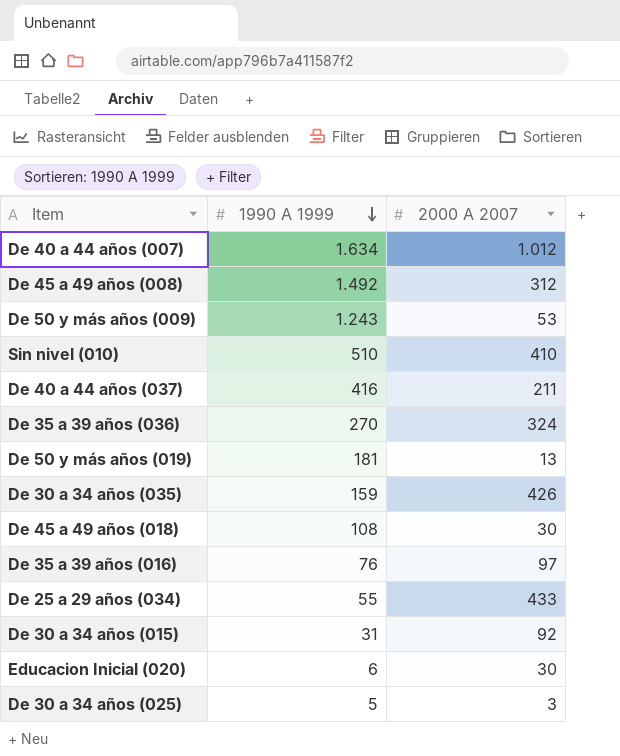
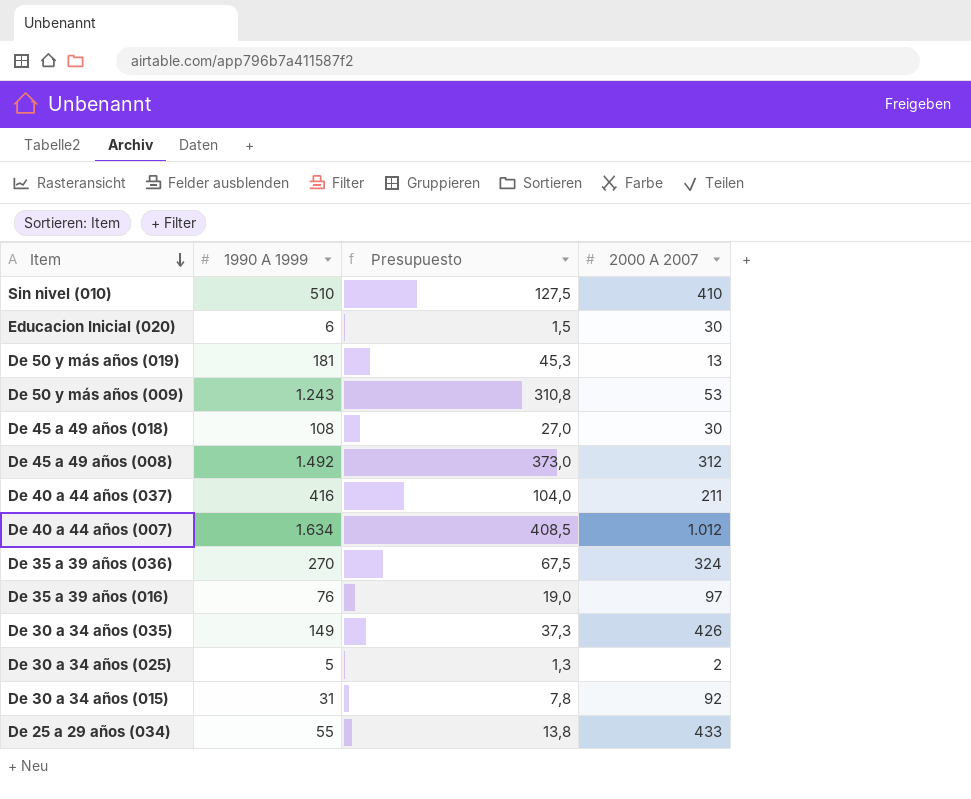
row order: 1990 A 1999 descending -> Item descending
column Presupuesto | formula: none -> [1990 A 1999] * 0,25
De 30 a 34 años (035) | 1990 A 1999: 159 -> 149
De 30 a 34 años (025) | 2000 A 2007: 3 -> 2

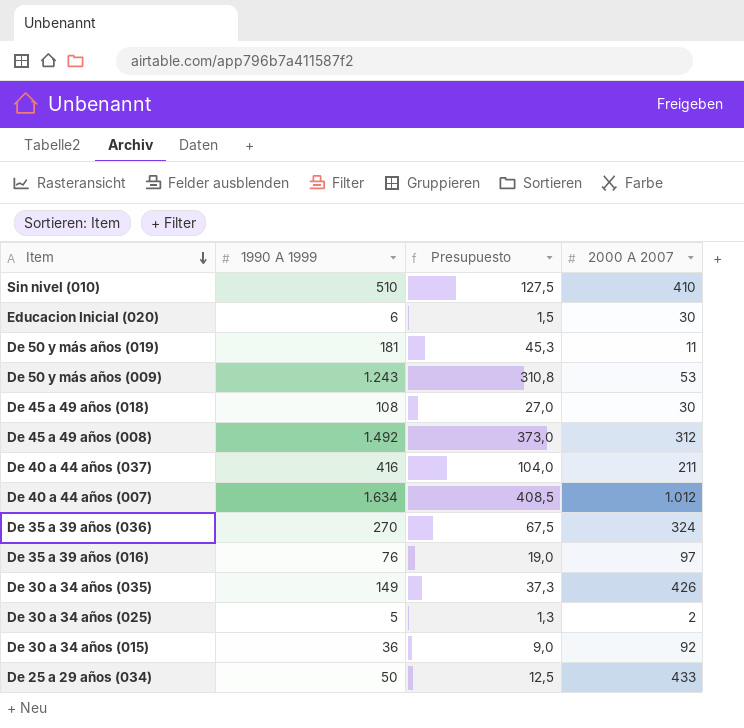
De 50 y más años (019) | 2000 A 2007: 13 -> 11
De 30 a 34 años (015) | 1990 A 1999: 31 -> 36
De 30 a 34 años (015) | Presupuesto: 7,8 -> 9,0
De 25 a 29 años (034) | 1990 A 1999: 55 -> 50
De 25 a 29 años (034) | Presupuesto: 13,8 -> 12,5

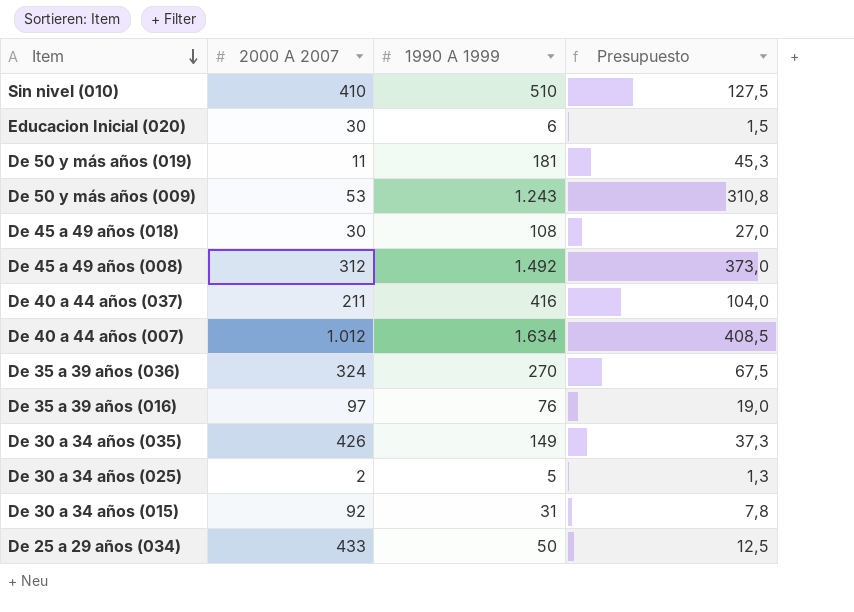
column 2000 A 2007 | position: 4 -> 2
De 30 a 34 años (015) | 1990 A 1999: 36 -> 31
De 30 a 34 años (015) | Presupuesto: 9,0 -> 7,8

